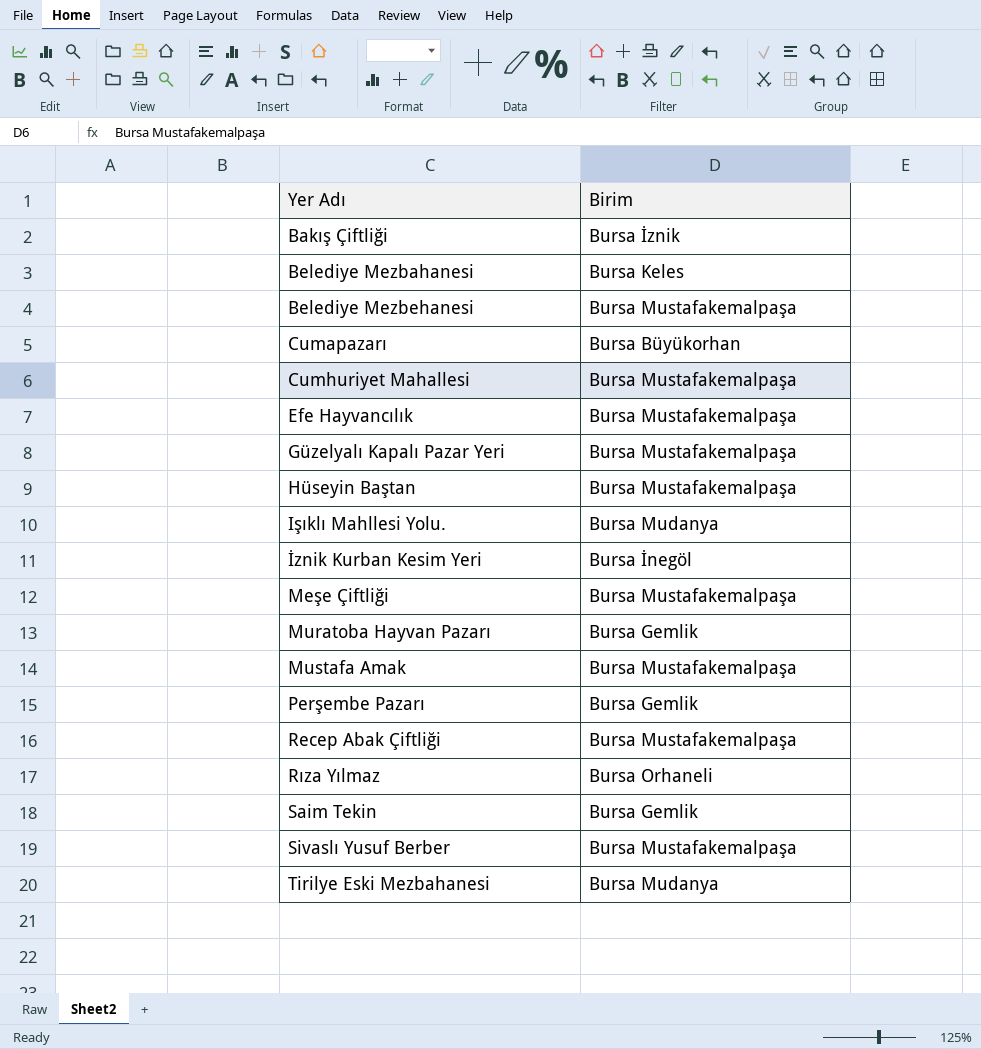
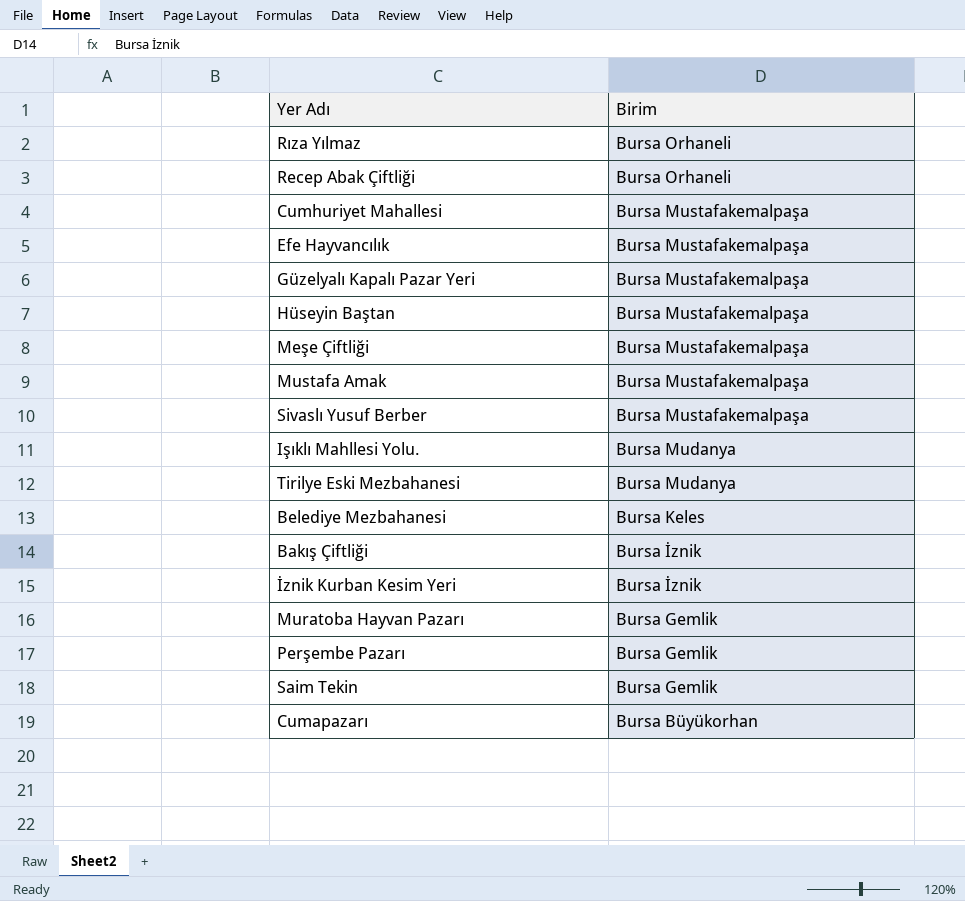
row order: Yer Adı ascending -> Birim descending
row Belediye Mezbehanesi: Bursa Mustafakemalpaşa -> none
Recep Abak Çiftliği | Birim: Bursa Mustafakemalpaşa -> Bursa Orhaneli
İznik Kurban Kesim Yeri | Birim: Bursa İnegöl -> Bursa İznik

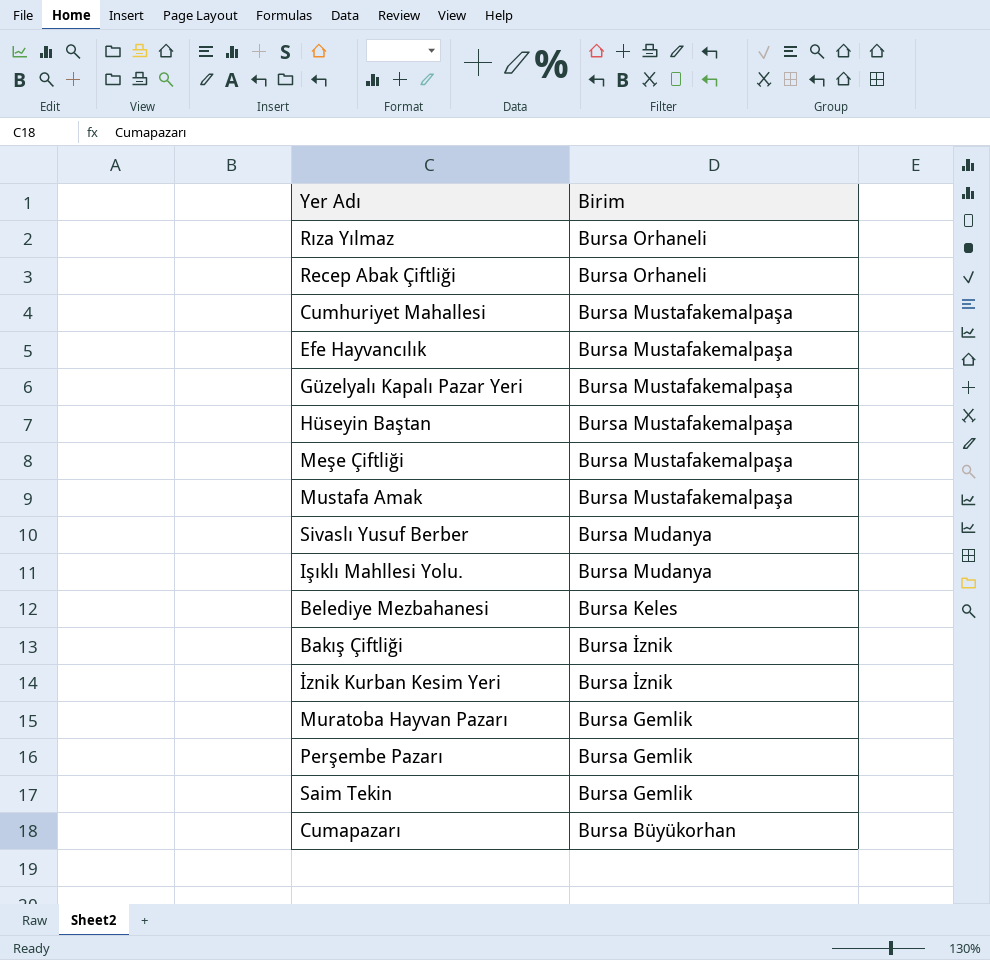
row Tirilye Eski Mezbahanesi: Bursa Mudanya -> none
Sivaslı Yusuf Berber | Birim: Bursa Mustafakemalpaşa -> Bursa Mudanya

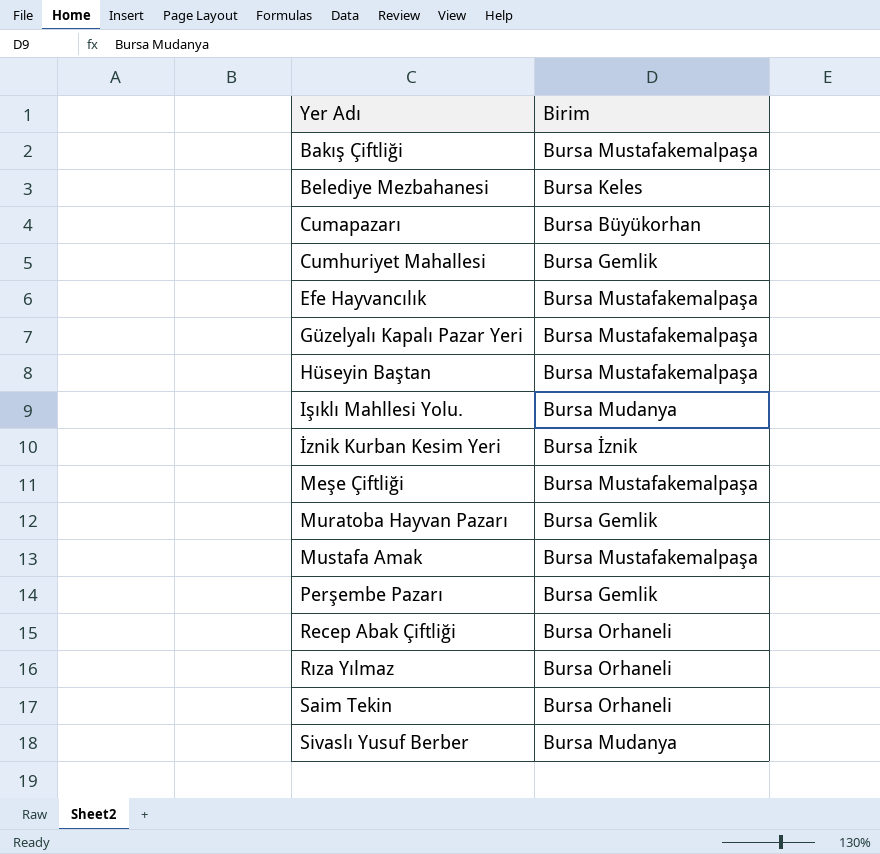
row order: Birim descending -> Yer Adı ascending
Bakış Çiftliği | Birim: Bursa İznik -> Bursa Mustafakemalpaşa
Cumhuriyet Mahallesi | Birim: Bursa Mustafakemalpaşa -> Bursa Gemlik
Saim Tekin | Birim: Bursa Gemlik -> Bursa Orhaneli

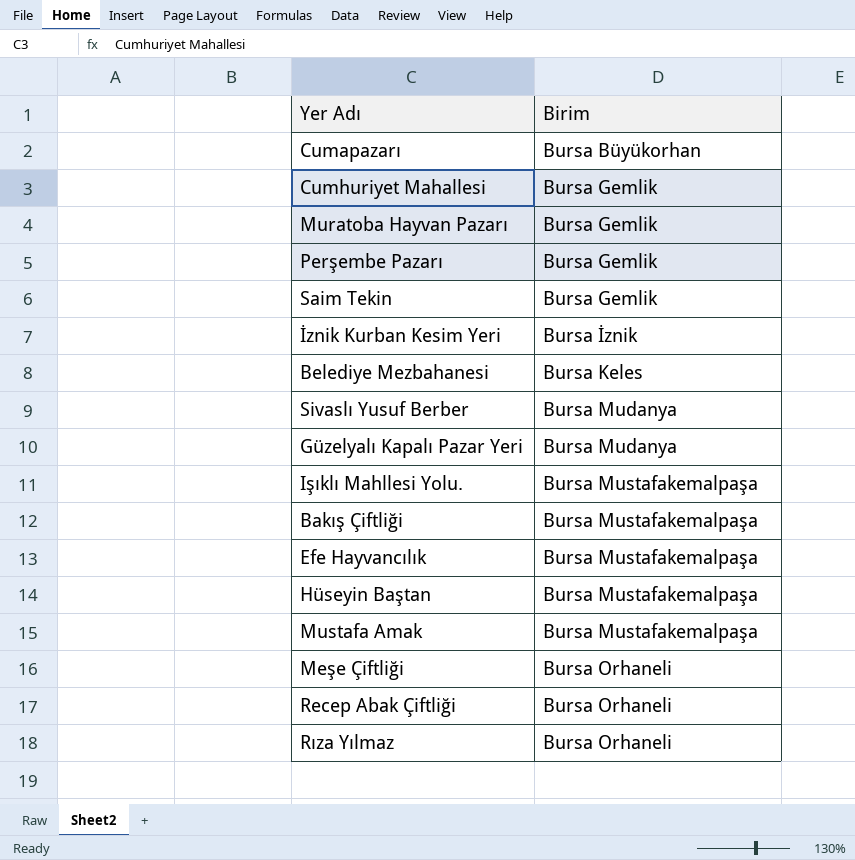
row order: Yer Adı ascending -> Birim ascending
Saim Tekin | Birim: Bursa Orhaneli -> Bursa Gemlik
Güzelyalı Kapalı Pazar Yeri | Birim: Bursa Mustafakemalpaşa -> Bursa Mudanya
Işıklı Mahllesi Yolu. | Birim: Bursa Mudanya -> Bursa Mustafakemalpaşa
Meşe Çiftliği | Birim: Bursa Mustafakemalpaşa -> Bursa Orhaneli

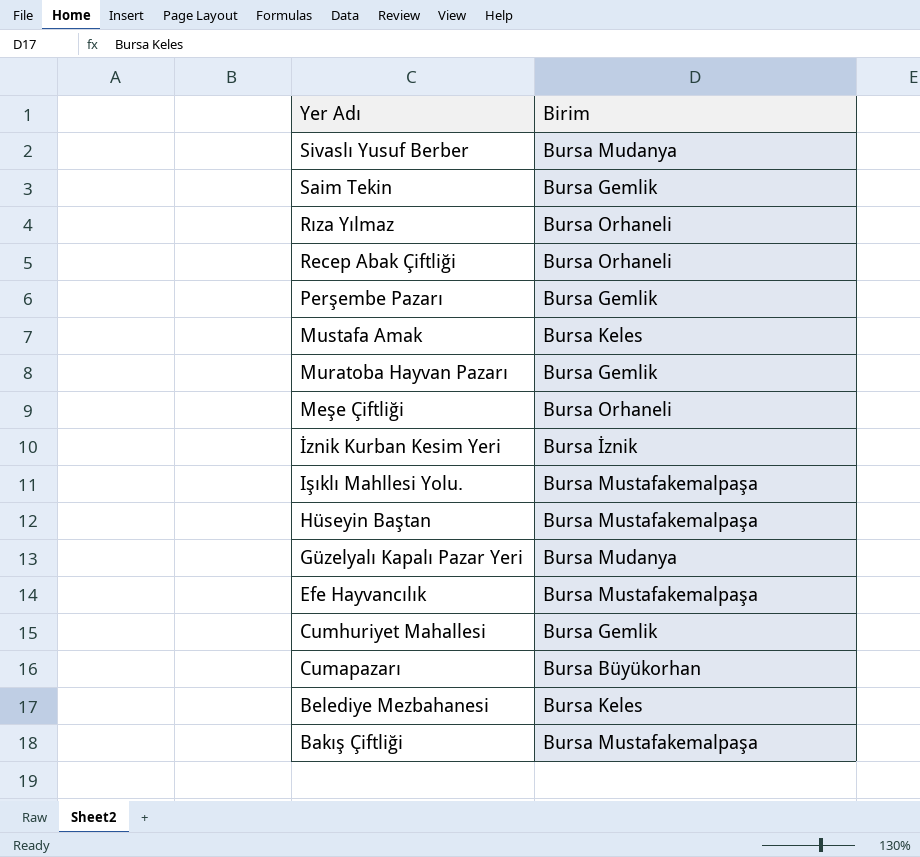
row order: Birim ascending -> Yer Adı descending
Mustafa Amak | Birim: Bursa Mustafakemalpaşa -> Bursa Keles

